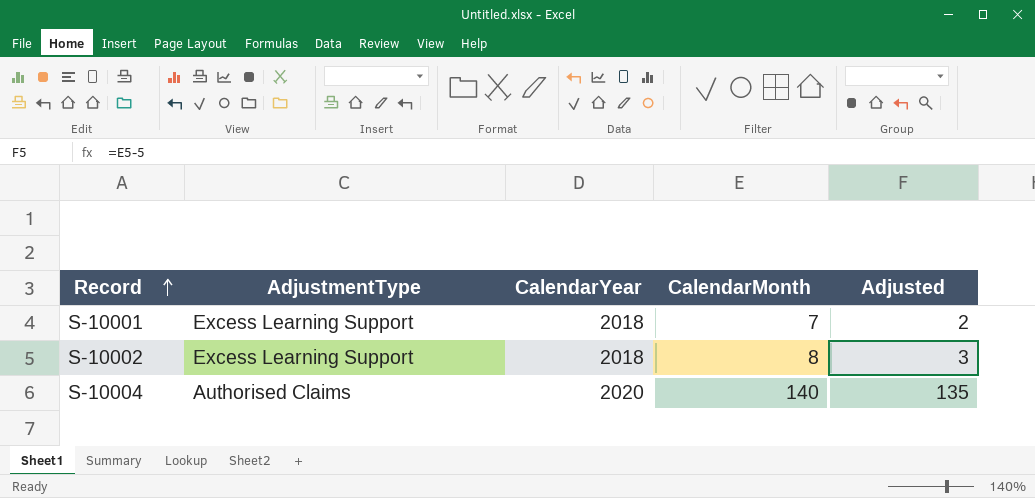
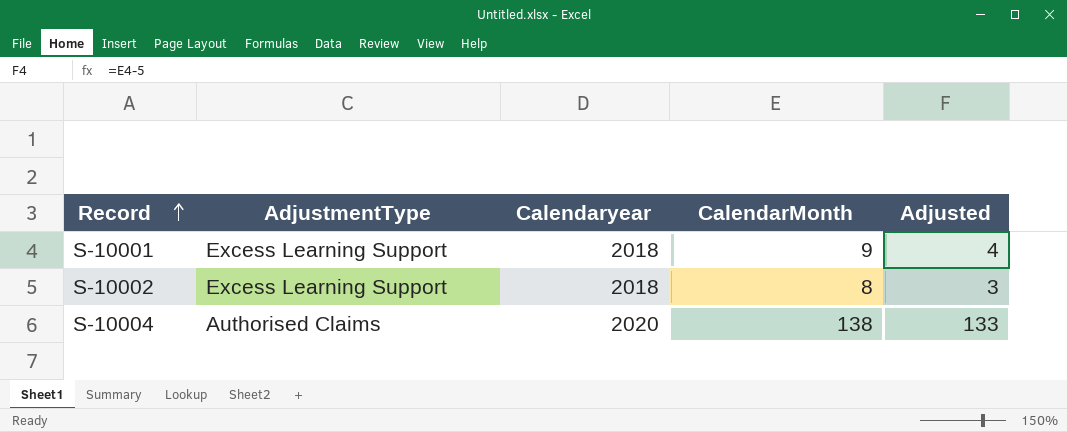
column name: CalendarYear -> Calendaryear
S-10001 | CalendarMonth: 7 -> 9
S-10001 | Adjusted: 2 -> 4
S-10004 | CalendarMonth: 140 -> 138
S-10004 | Adjusted: 135 -> 133

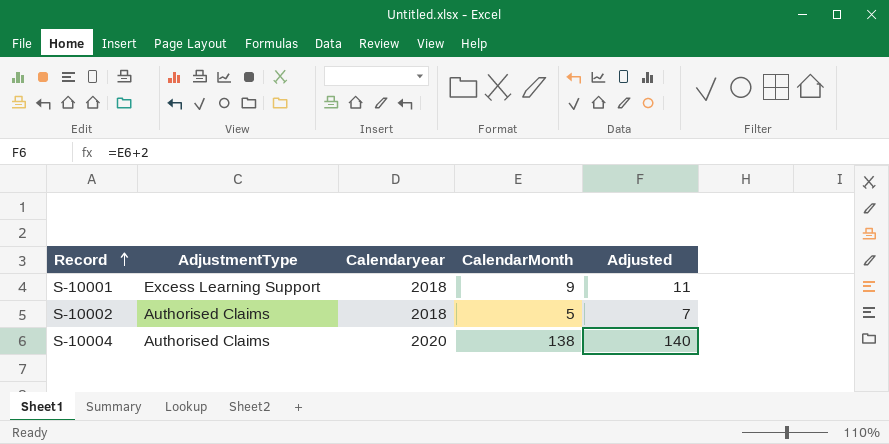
column Adjusted | formula: [CalendarMonth] - 5 -> [CalendarMonth] + 2
S-10002 | AdjustmentType: Excess Learning Support -> Authorised Claims
S-10002 | CalendarMonth: 8 -> 5

